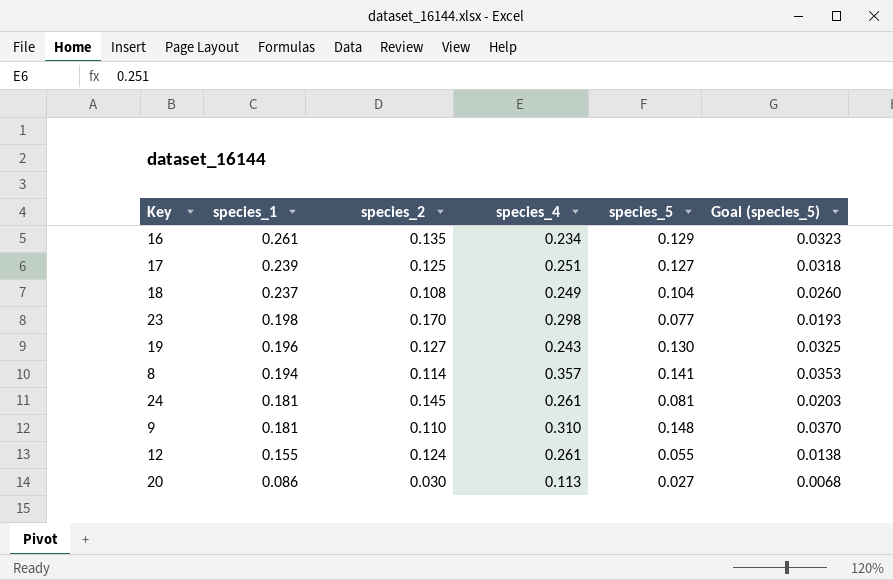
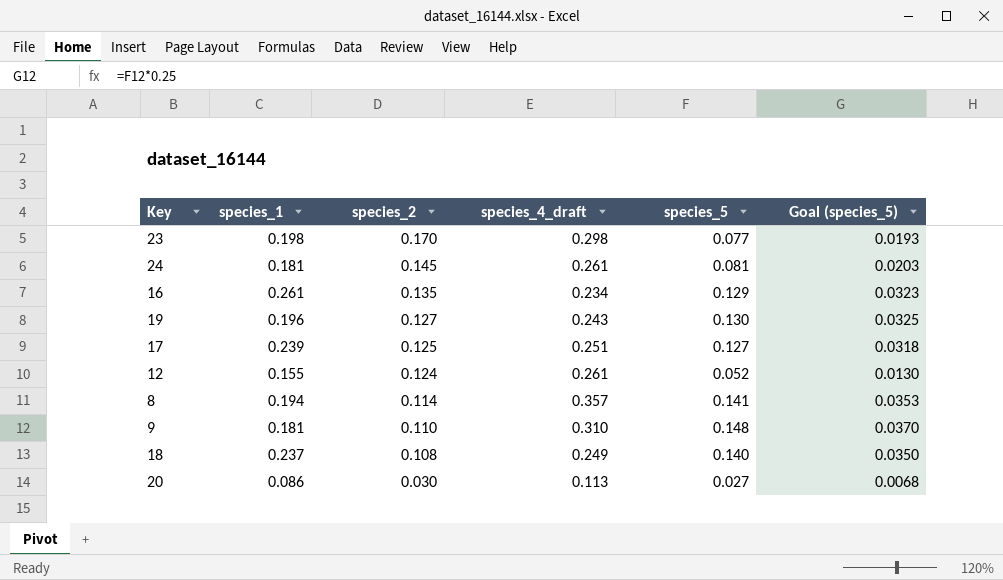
row order: species_1 descending -> species_2 descending
column name: species_4 -> species_4_draft
12 | species_5: 0.055 -> 0.052
12 | Goal (species_5): 0.0138 -> 0.0130
18 | species_5: 0.104 -> 0.140
18 | Goal (species_5): 0.0260 -> 0.0350

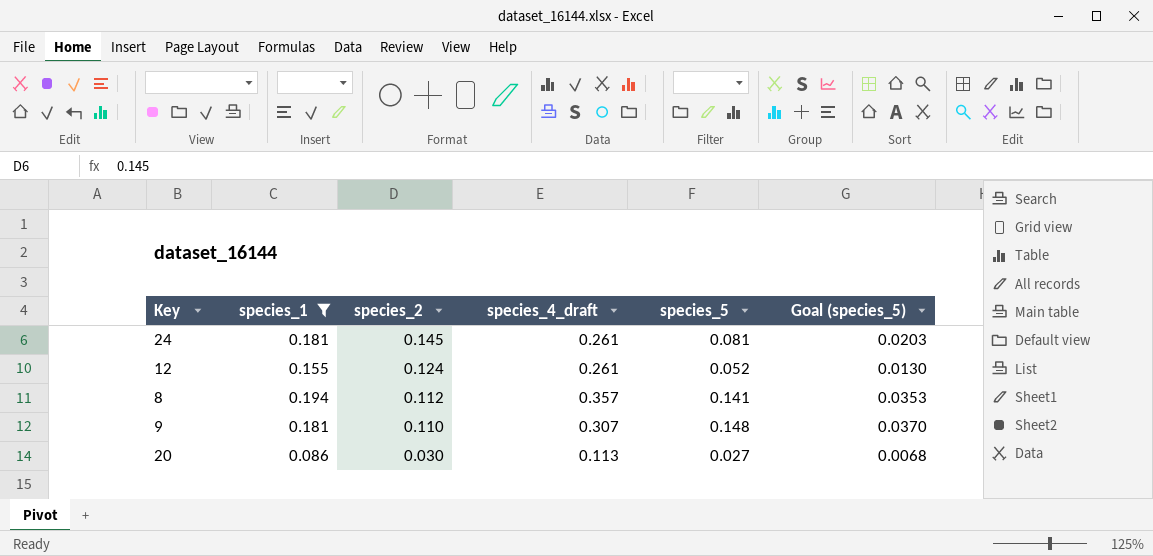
filter: none -> species_1 <= 0.194
8 | species_2: 0.114 -> 0.112
9 | species_4_draft: 0.310 -> 0.307

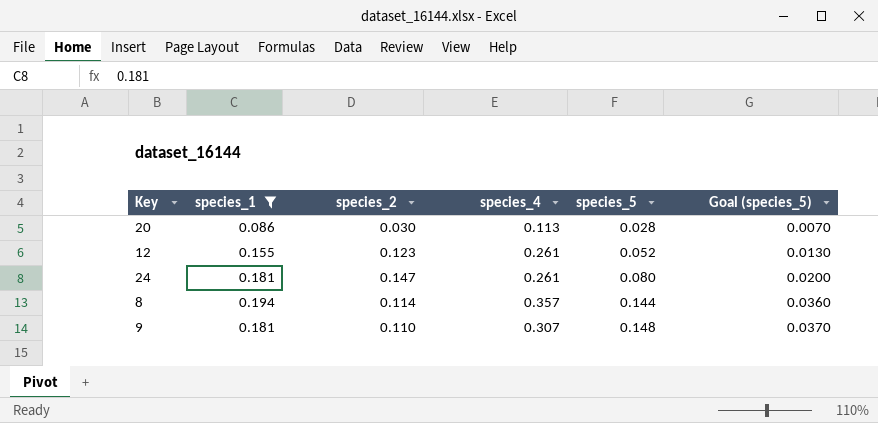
row order: species_2 descending -> species_5 ascending
column name: species_4_draft -> species_4
20 | species_5: 0.027 -> 0.028
20 | Goal (species_5): 0.0068 -> 0.0070
12 | species_2: 0.124 -> 0.123
24 | species_2: 0.145 -> 0.147
24 | species_5: 0.081 -> 0.080
24 | Goal (species_5): 0.0203 -> 0.0200
8 | species_2: 0.112 -> 0.114
8 | species_5: 0.141 -> 0.144
8 | Goal (species_5): 0.0353 -> 0.0360

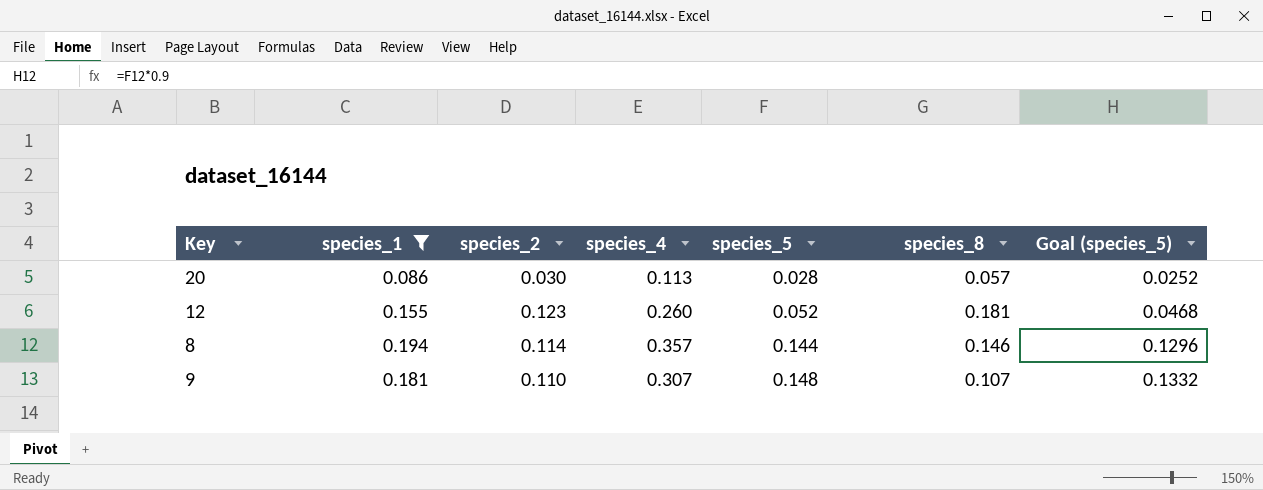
column species_8 | position: none -> 6
column Goal (species_5) | formula: [species_5] * 0.25 -> [species_5] * 0.9
row 24: 0.181 | 0.147 | 0.261 | 0.080 | 0.0200 -> none
12 | species_4: 0.261 -> 0.260

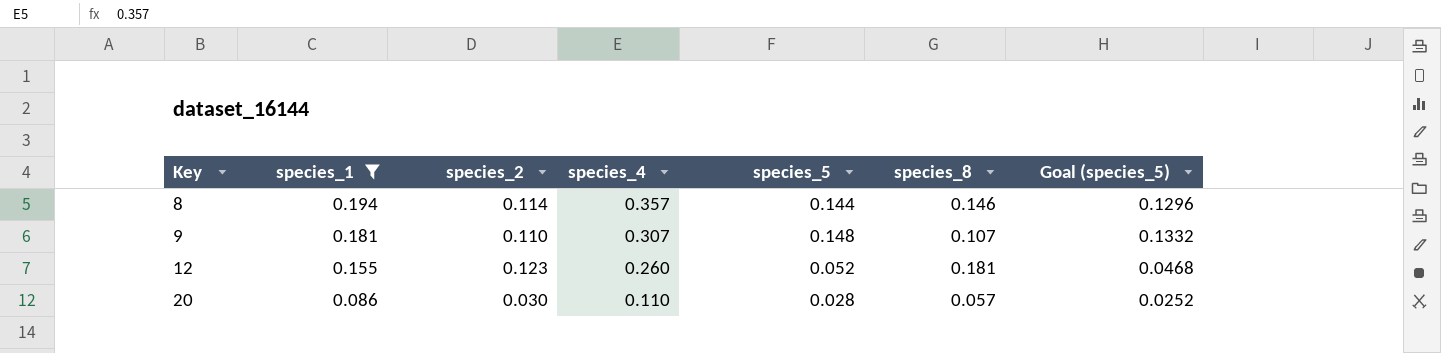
row order: species_5 ascending -> Key ascending
20 | species_4: 0.113 -> 0.110

